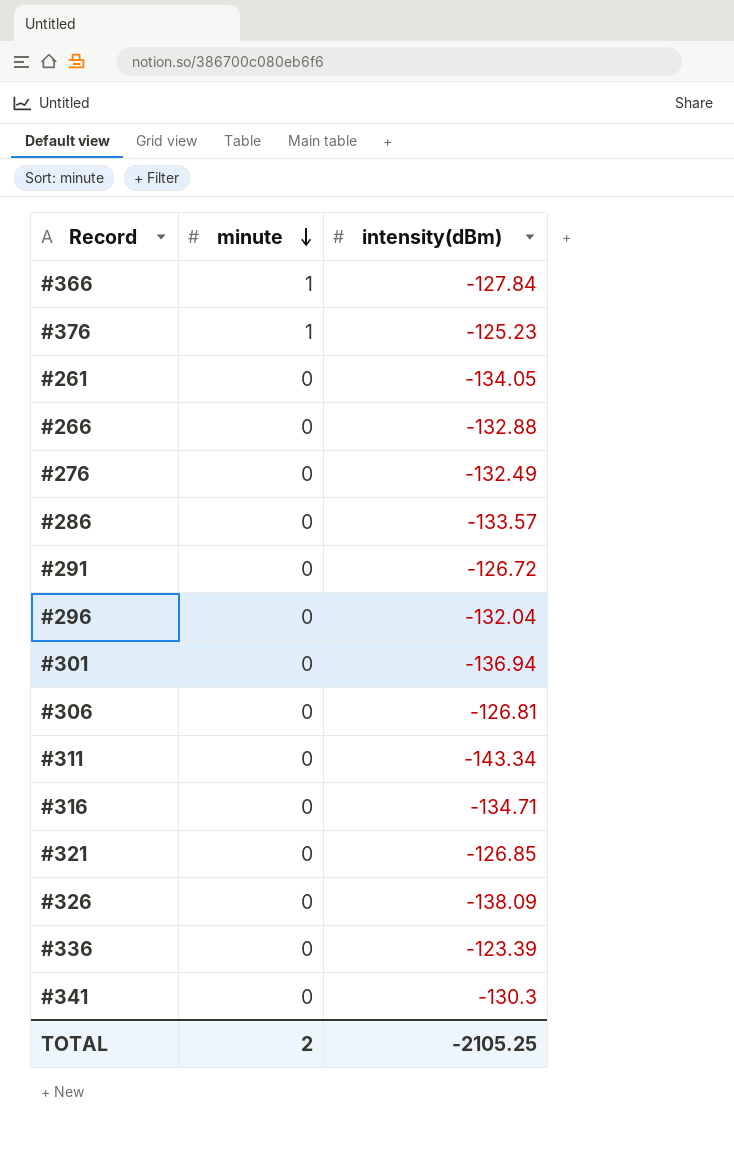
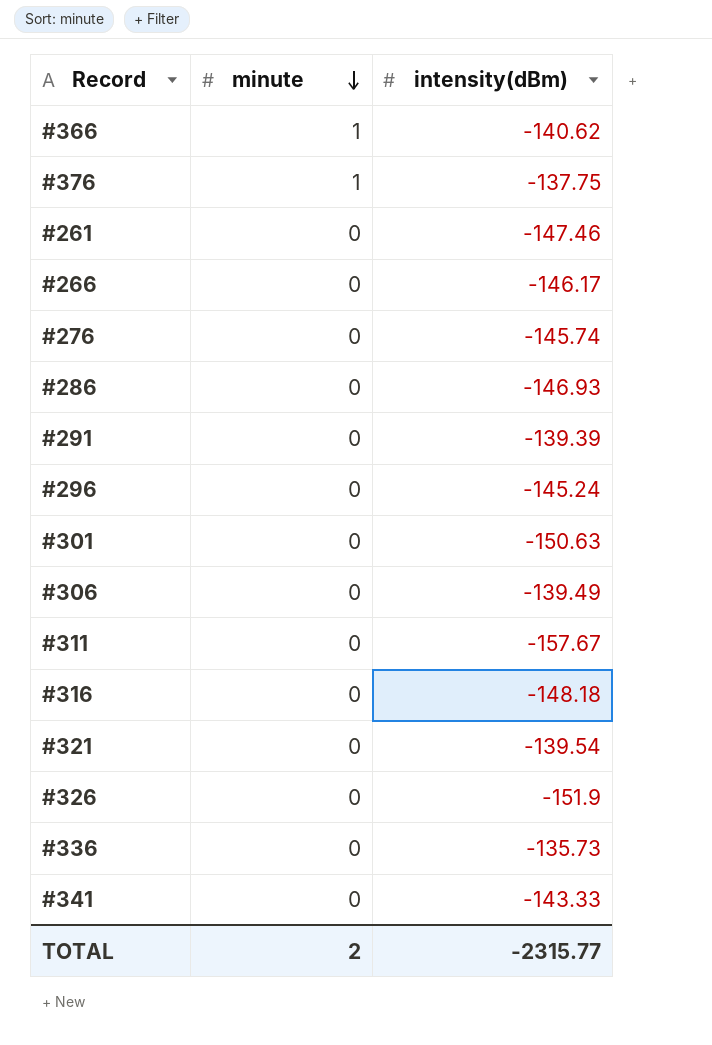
#366 | intensity(dBm): -127.84 -> -140.62
#376 | intensity(dBm): -125.23 -> -137.75
#261 | intensity(dBm): -134.05 -> -147.46
#266 | intensity(dBm): -132.88 -> -146.17
#276 | intensity(dBm): -132.49 -> -145.74
#286 | intensity(dBm): -133.57 -> -146.93
#291 | intensity(dBm): -126.72 -> -139.39
#296 | intensity(dBm): -132.04 -> -145.24
#301 | intensity(dBm): -136.94 -> -150.63
#306 | intensity(dBm): -126.81 -> -139.49
#311 | intensity(dBm): -143.34 -> -157.67
#316 | intensity(dBm): -134.71 -> -148.18
#321 | intensity(dBm): -126.85 -> -139.54
#326 | intensity(dBm): -138.09 -> -151.9
#336 | intensity(dBm): -123.39 -> -135.73
#341 | intensity(dBm): -130.3 -> -143.33
TOTAL | intensity(dBm): -2105.25 -> -2315.77

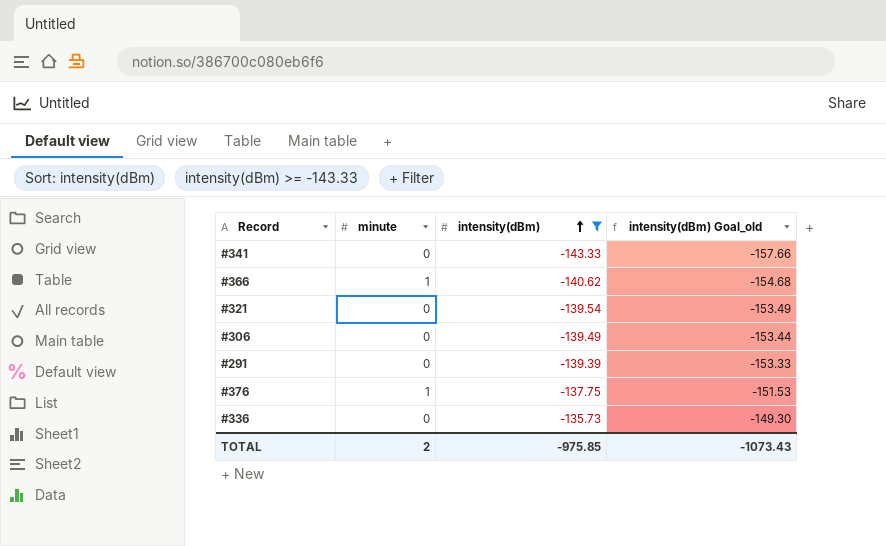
filter: none -> intensity(dBm) >= -143.33
row order: minute descending -> intensity(dBm) ascending
column intensity(dBm) Goal_old | formula: none -> [intensity(dBm)] * 1.1
TOTAL | intensity(dBm): -2315.77 -> -975.85

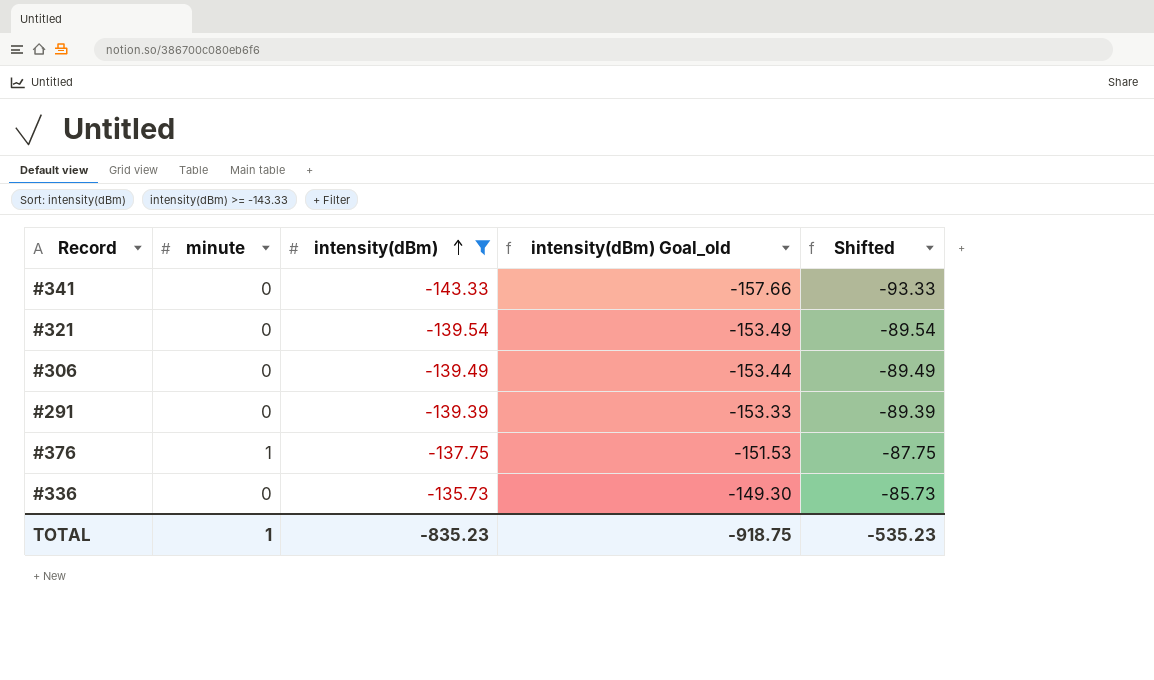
column Shifted | formula: none -> [intensity(dBm)] + 50
row #366: 1 | -140.62 | -154.68 -> none
TOTAL | minute: 2 -> 1
TOTAL | intensity(dBm): -975.85 -> -835.23
TOTAL | intensity(dBm) Goal_old: -1073.43 -> -918.75

